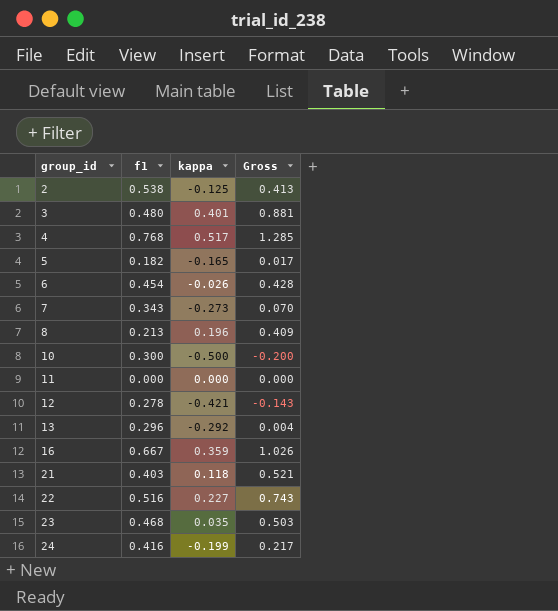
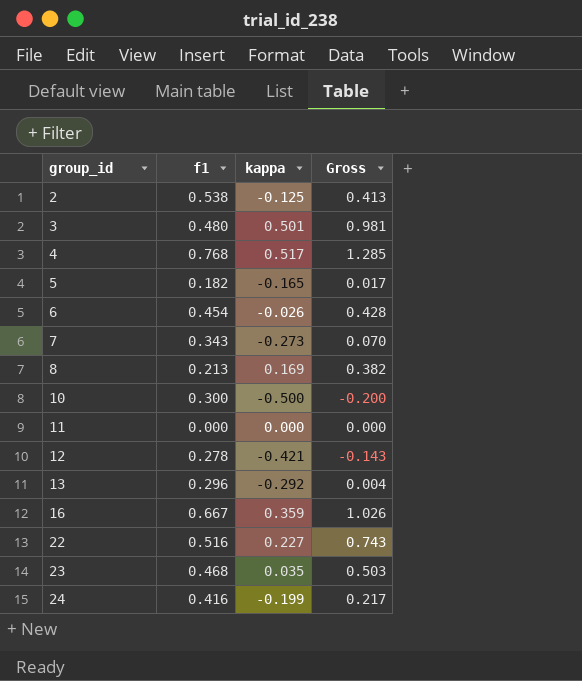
row 21: 0.403 | 0.118 | 0.521 -> none
3 | kappa: 0.401 -> 0.501
3 | Gross: 0.881 -> 0.981
8 | kappa: 0.196 -> 0.169
8 | Gross: 0.409 -> 0.382

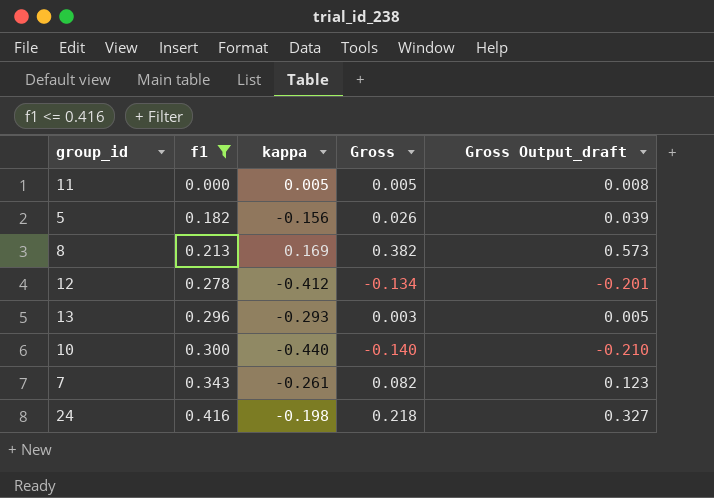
filter: none -> f1 <= 0.416
row order: group_id ascending -> f1 ascending
column Gross Output_draft | formula: none -> [Gross] * 1.5
11 | kappa: 0.000 -> 0.005
11 | Gross: 0.000 -> 0.005
5 | kappa: -0.165 -> -0.156
5 | Gross: 0.017 -> 0.026
12 | kappa: -0.421 -> -0.412
12 | Gross: -0.143 -> -0.134
13 | kappa: -0.292 -> -0.293
13 | Gross: 0.004 -> 0.003
10 | kappa: -0.500 -> -0.440
10 | Gross: -0.200 -> -0.140
7 | kappa: -0.273 -> -0.261
7 | Gross: 0.070 -> 0.082
24 | kappa: -0.199 -> -0.198
24 | Gross: 0.217 -> 0.218

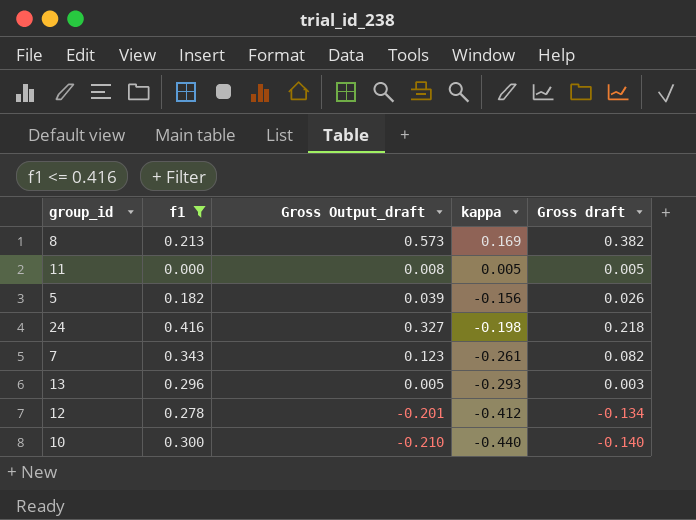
row order: f1 ascending -> kappa descending
column Gross Output_draft | position: 5 -> 3
column name: Gross -> Gross draft

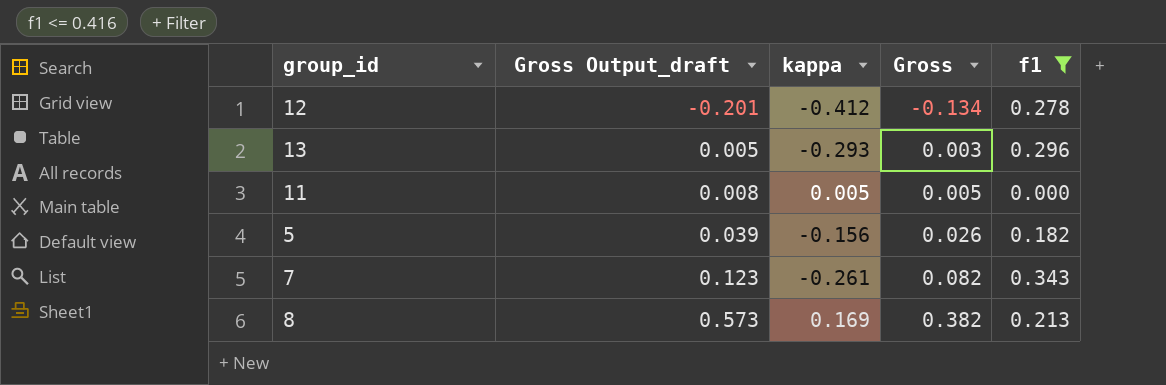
row order: kappa descending -> Gross Output_draft ascending
column name: Gross draft -> Gross
column f1 | position: 2 -> 5
row 24: 0.416 | 0.327 | -0.198 | 0.218 -> none
row 10: 0.300 | -0.210 | -0.440 | -0.140 -> none

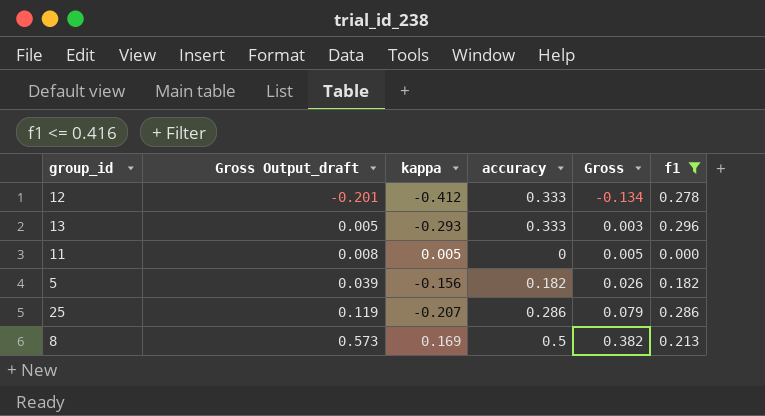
column accuracy | position: none -> 4
row 7: 0.123 | -0.261 | 0.082 | 0.343 -> none
row 25: none -> 0.119 | -0.207 | 0.286 | 0.079 | 0.286

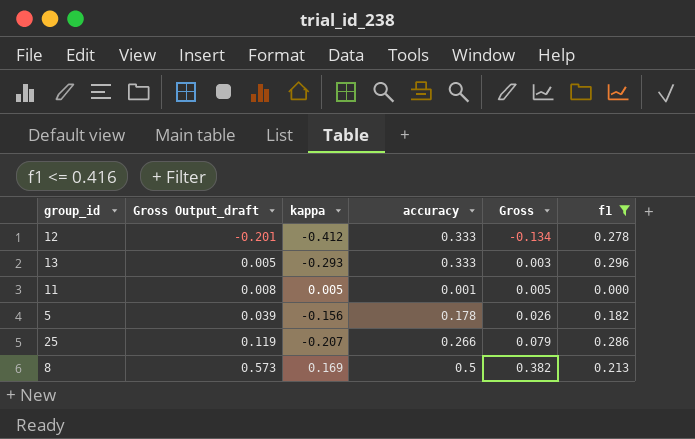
11 | accuracy: 0 -> 0.001
5 | accuracy: 0.182 -> 0.178
25 | accuracy: 0.286 -> 0.266

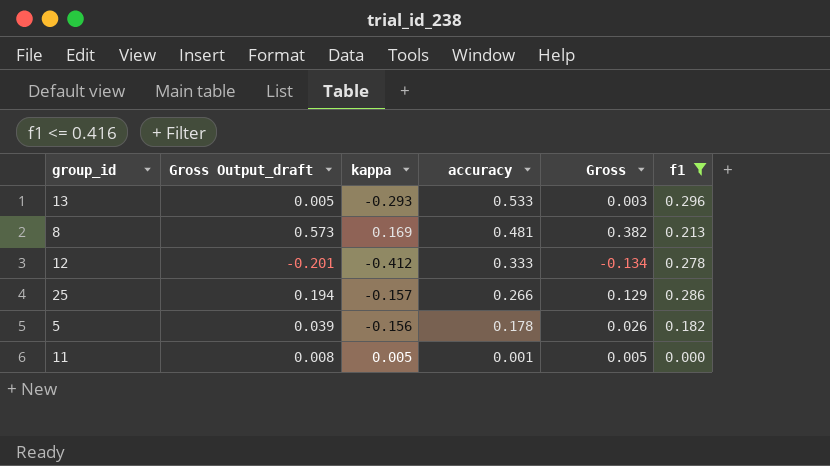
row order: Gross Output_draft ascending -> accuracy descending
13 | accuracy: 0.333 -> 0.533
8 | accuracy: 0.5 -> 0.481
25 | Gross Output_draft: 0.119 -> 0.194
25 | kappa: -0.207 -> -0.157
25 | Gross: 0.079 -> 0.129

